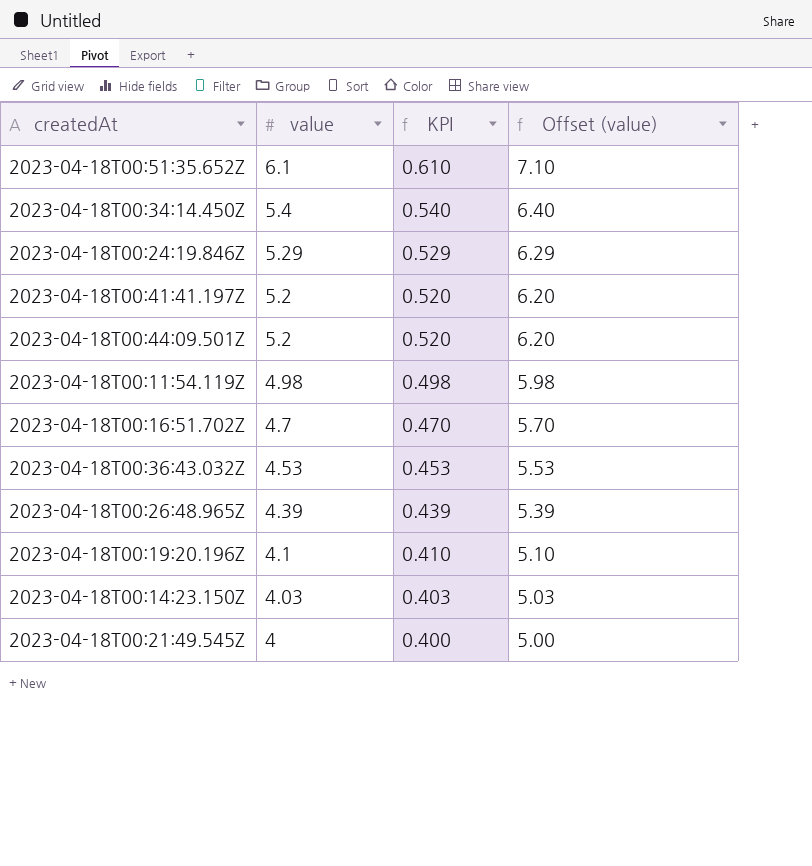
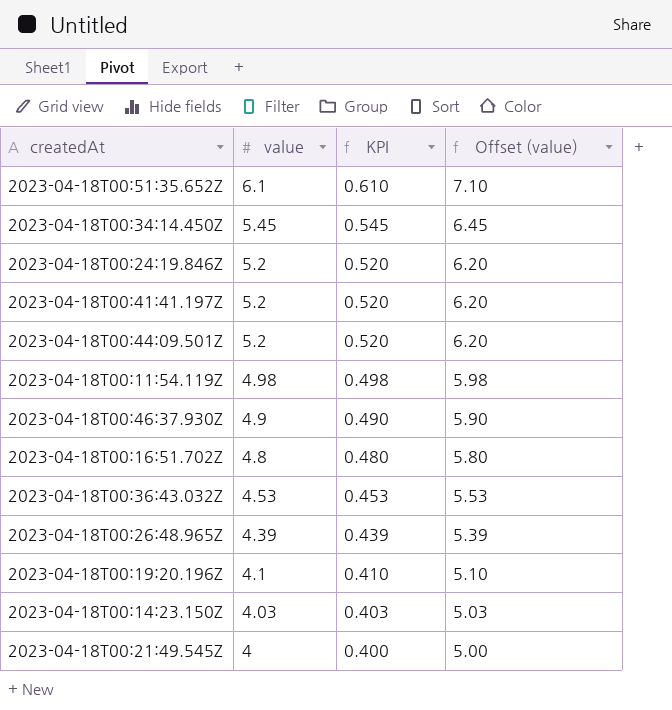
2023-04-18T00:34:14.450Z | value: 5.4 -> 5.45
2023-04-18T00:34:14.450Z | KPI: 0.540 -> 0.545
2023-04-18T00:34:14.450Z | Offset (value): 6.40 -> 6.45
2023-04-18T00:24:19.846Z | value: 5.29 -> 5.2
2023-04-18T00:24:19.846Z | KPI: 0.529 -> 0.520
2023-04-18T00:24:19.846Z | Offset (value): 6.29 -> 6.20
row 2023-04-18T00:46:37.930Z: none -> 4.9 | 0.490 | 5.90
2023-04-18T00:16:51.702Z | value: 4.7 -> 4.8
2023-04-18T00:16:51.702Z | KPI: 0.470 -> 0.480
2023-04-18T00:16:51.702Z | Offset (value): 5.70 -> 5.80

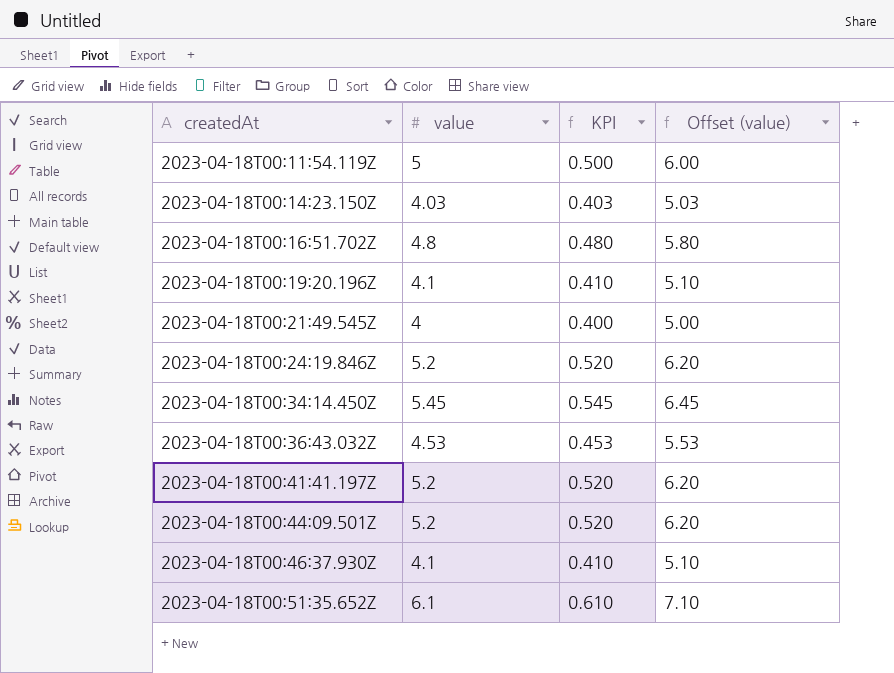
row order: value descending -> createdAt ascending
row 2023-04-18T00:26:48.965Z: 4.39 | 0.439 | 5.39 -> none
2023-04-18T00:11:54.119Z | value: 4.98 -> 5
2023-04-18T00:11:54.119Z | KPI: 0.498 -> 0.500
2023-04-18T00:11:54.119Z | Offset (value): 5.98 -> 6.00
2023-04-18T00:46:37.930Z | value: 4.9 -> 4.1
2023-04-18T00:46:37.930Z | KPI: 0.490 -> 0.410
2023-04-18T00:46:37.930Z | Offset (value): 5.90 -> 5.10

